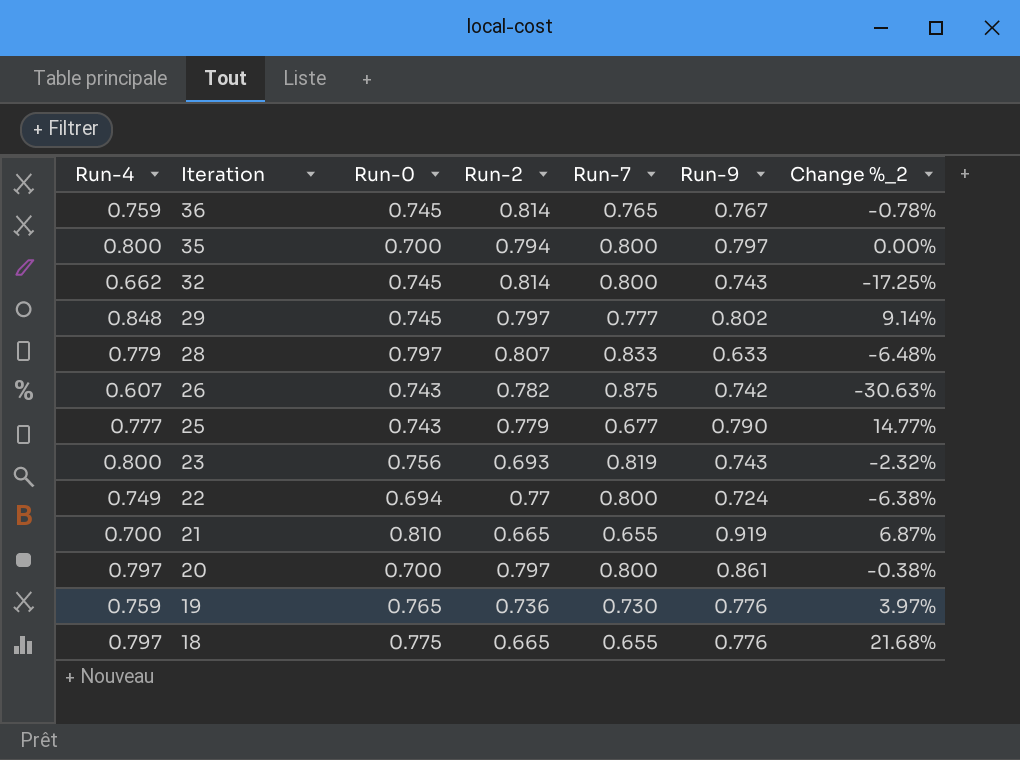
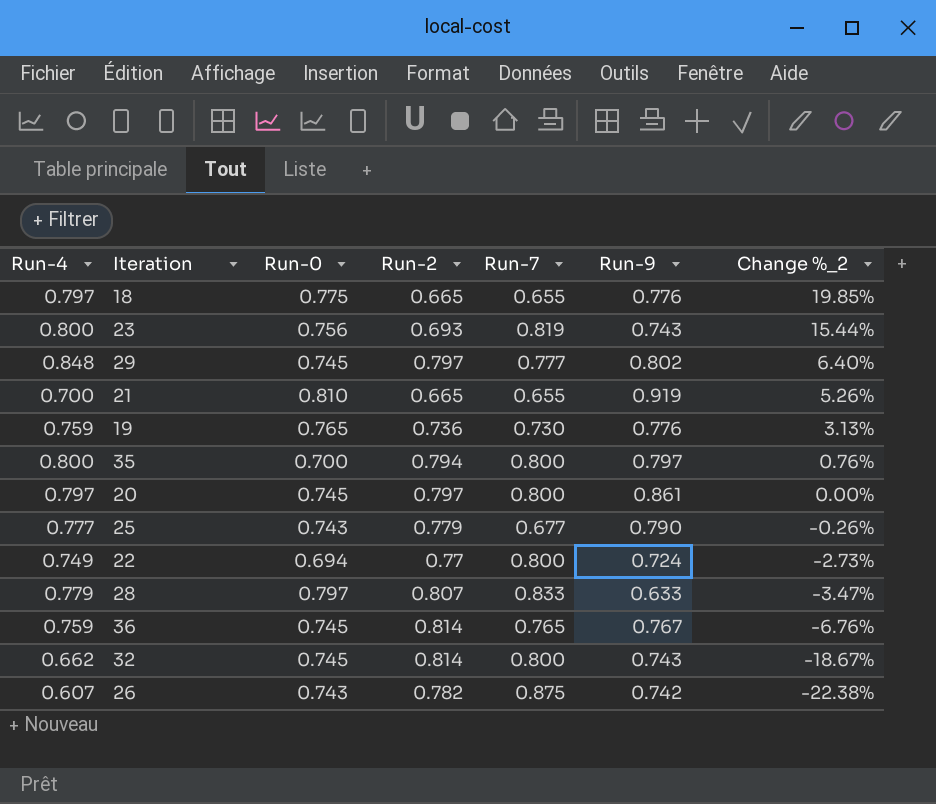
row order: Iteration descending -> Change %_2 descending
column Change %_2 | formula: ([Run-4] - [Run-7]) / [Run-7] -> ([Run-4] - [Run-2]) / [Run-2]
20 | Run-0: 0.700 -> 0.745

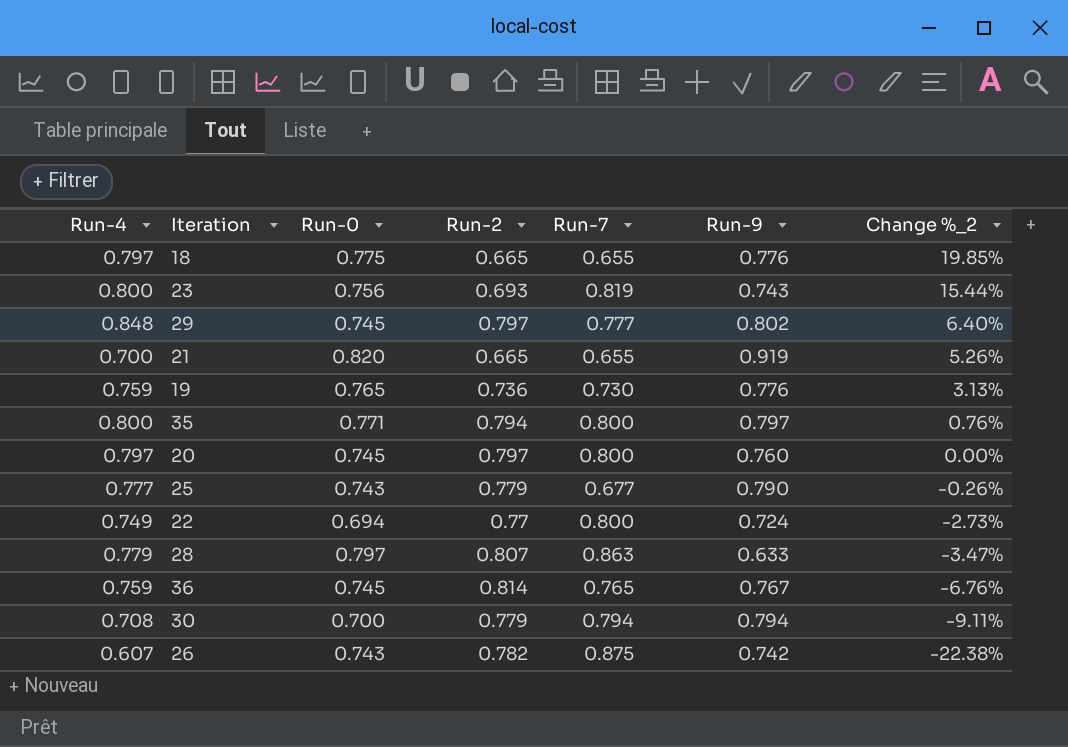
row 32: 0.662 | 0.745 | 0.814 | 0.800 | 0.743 | -18.67% -> none
21 | Run-0: 0.810 -> 0.820
35 | Run-0: 0.700 -> 0.771
20 | Run-9: 0.861 -> 0.760
28 | Run-7: 0.833 -> 0.863
row 30: none -> 0.708 | 0.700 | 0.779 | 0.794 | 0.794 | -9.11%

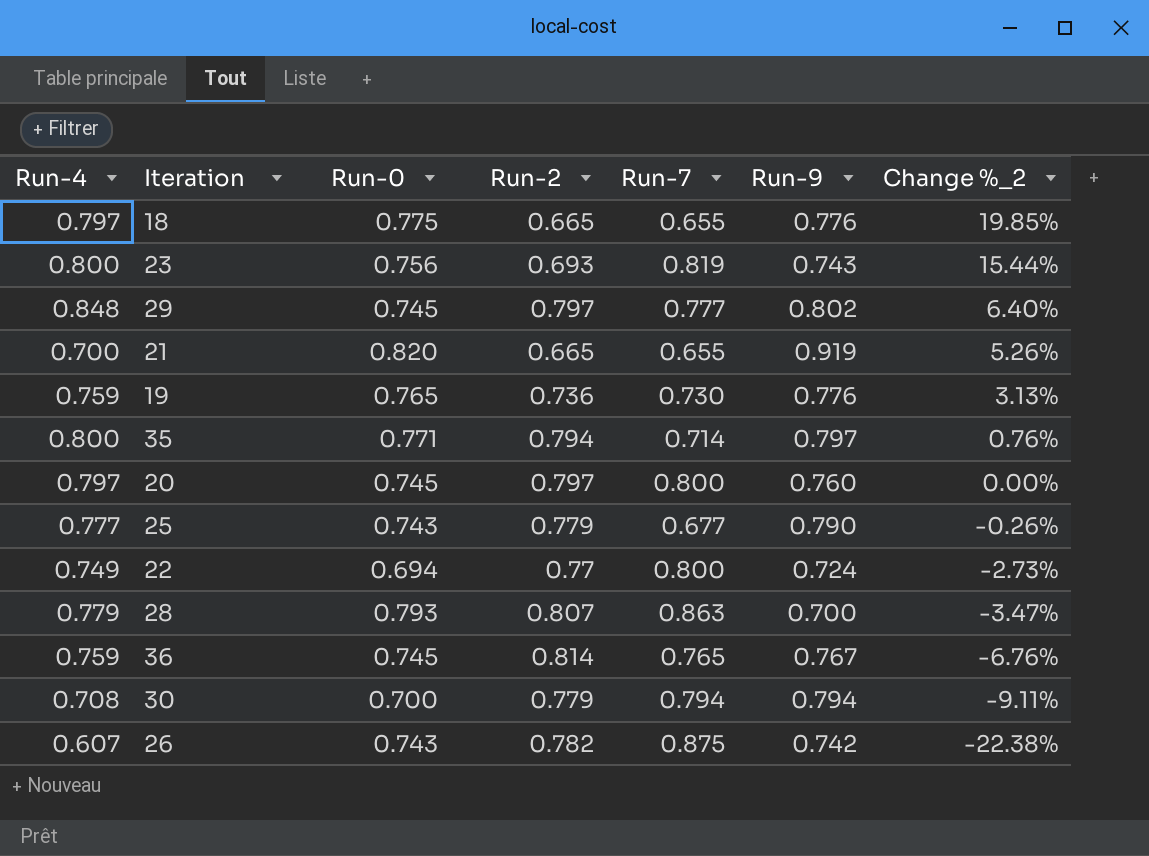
35 | Run-7: 0.800 -> 0.714
28 | Run-0: 0.797 -> 0.793
28 | Run-9: 0.633 -> 0.700

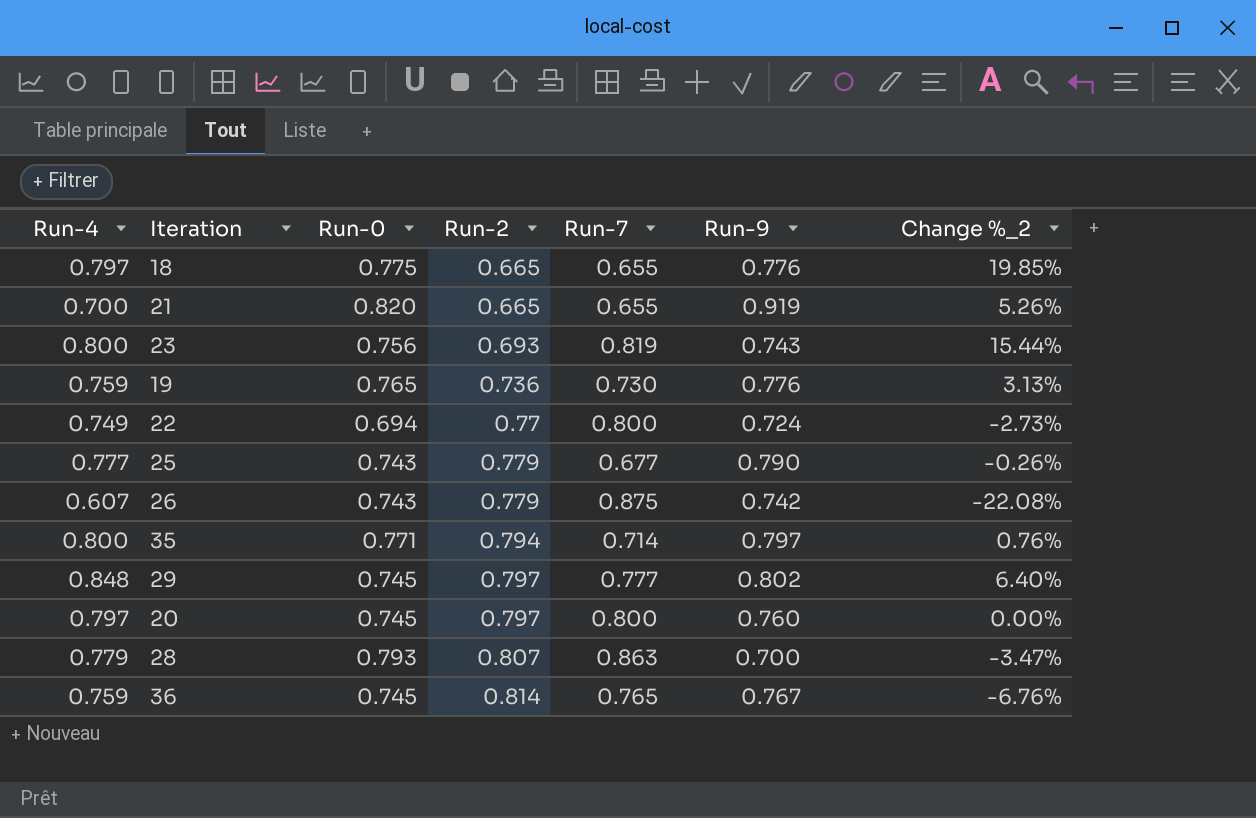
row order: Change %_2 descending -> Run-2 ascending
row 30: 0.708 | 0.700 | 0.779 | 0.794 | 0.794 | -9.11% -> none
26 | Run-2: 0.782 -> 0.779
26 | Change %_2: -22.38% -> -22.08%

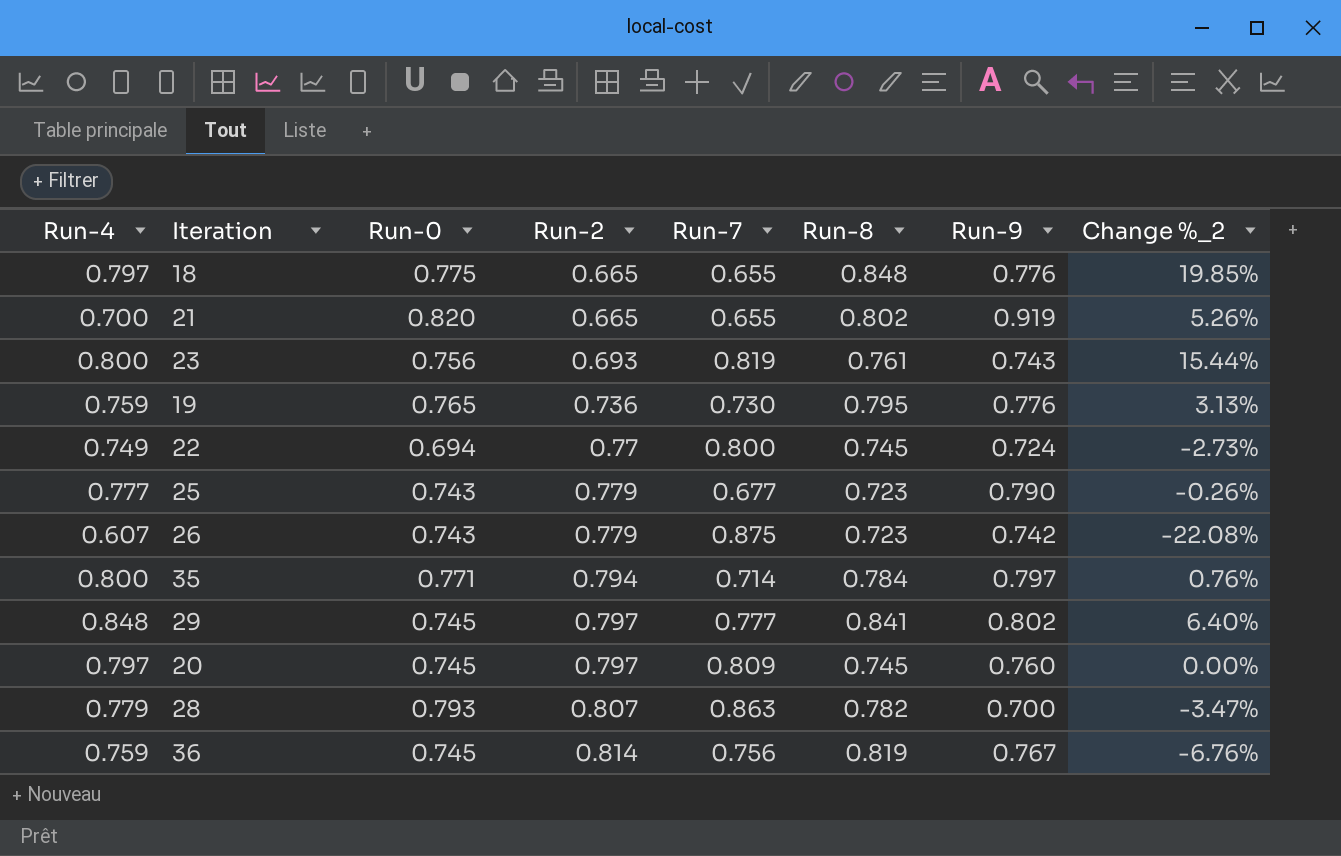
column Run-8 | position: none -> 6
20 | Run-7: 0.800 -> 0.809
36 | Run-7: 0.765 -> 0.756

